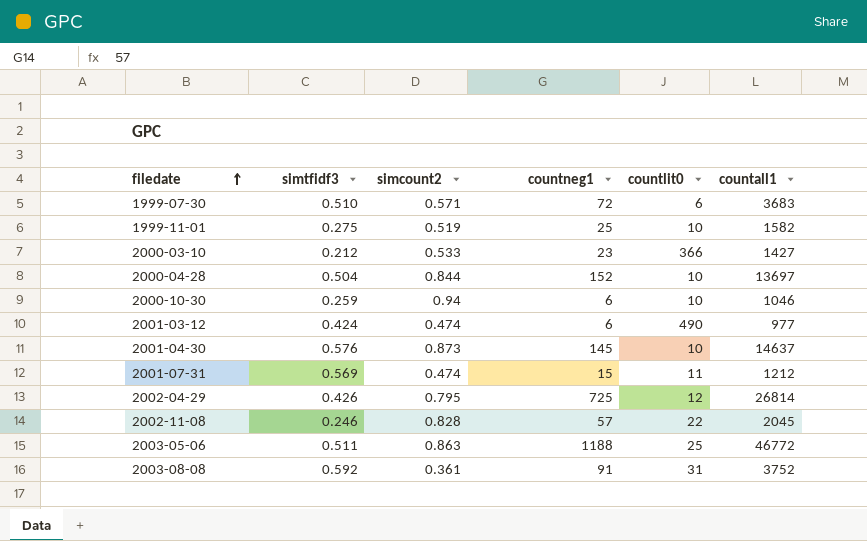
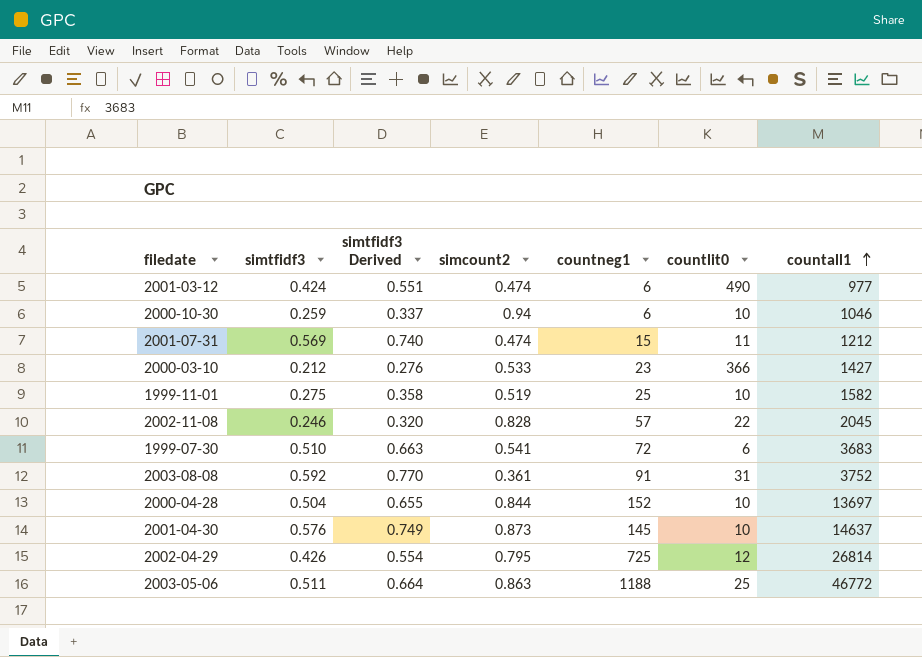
row order: filedate ascending -> countall1 ascending
column simtfidf3 Derived | formula: none -> [simtfidf3] * 1.3
1999-07-30 | simcount2: 0.571 -> 0.541

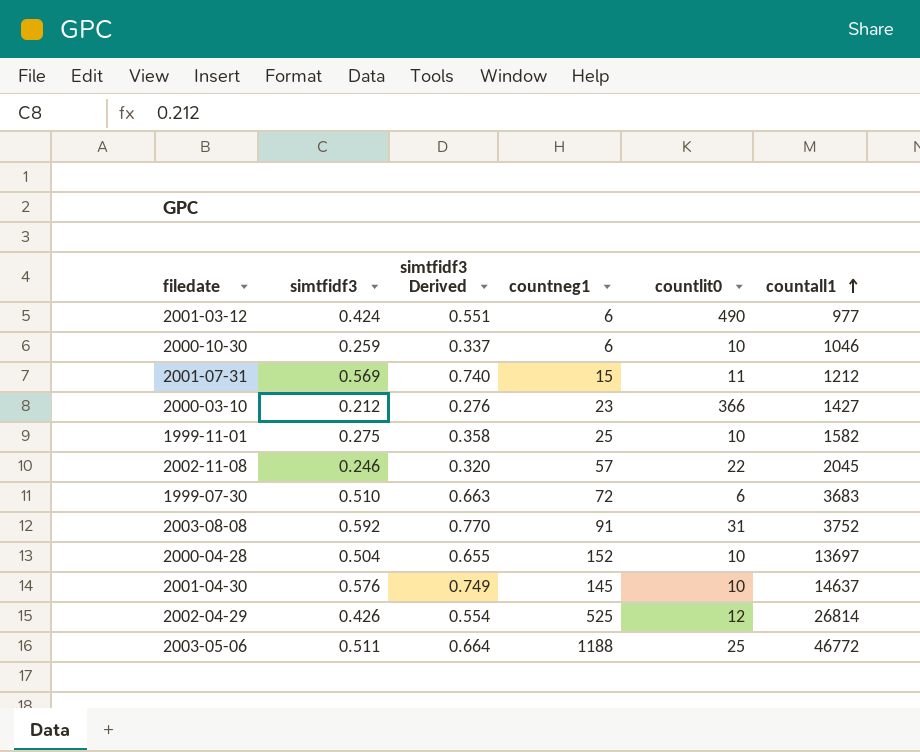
column simcount2 | position: 4 -> none
2002-04-29 | countneg1: 725 -> 525

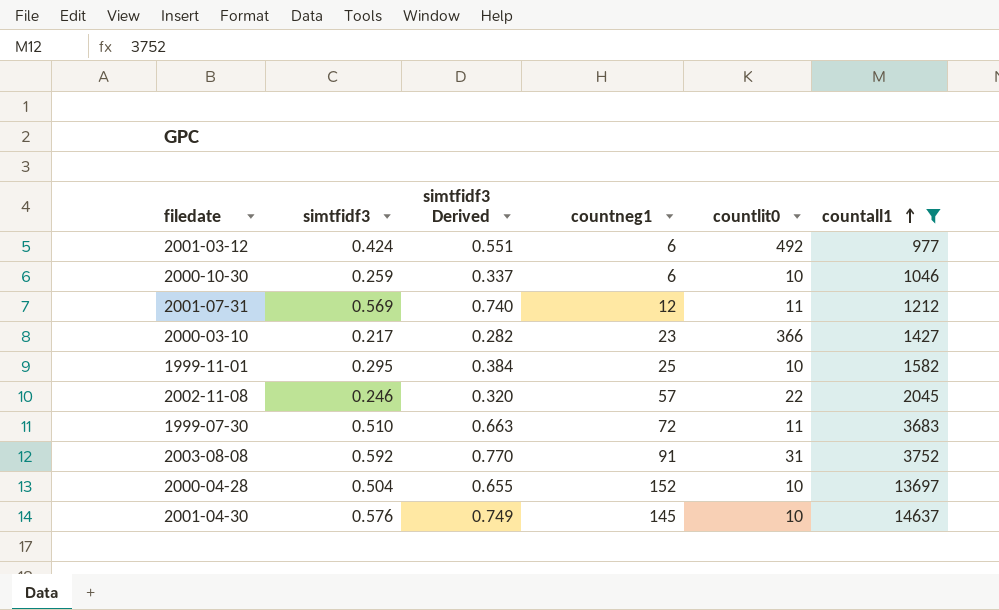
filter: none -> countall1 <= 14637
2001-03-12 | countlit0: 490 -> 492
2001-07-31 | countneg1: 15 -> 12
2000-03-10 | simtfidf3: 0.212 -> 0.217
2000-03-10 | simtfidf3 Derived: 0.276 -> 0.282
1999-11-01 | simtfidf3: 0.275 -> 0.295
1999-11-01 | simtfidf3 Derived: 0.358 -> 0.384
1999-07-30 | countlit0: 6 -> 11

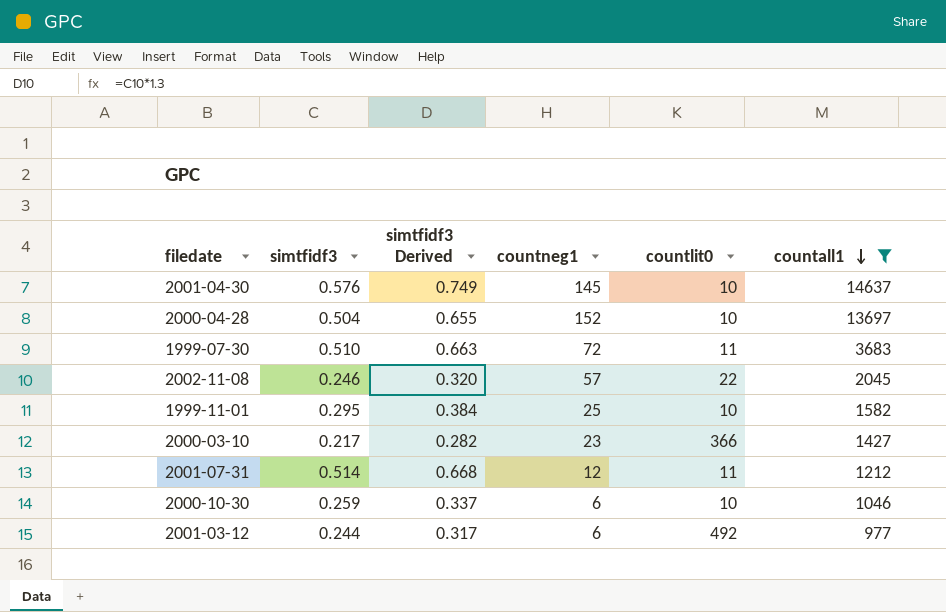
row order: countall1 ascending -> countall1 descending
row 2003-08-08: 0.592 | 0.770 | 91 | 31 | 3752 -> none
2001-07-31 | simtfidf3: 0.569 -> 0.514
2001-07-31 | simtfidf3 Derived: 0.740 -> 0.668
2001-03-12 | simtfidf3: 0.424 -> 0.244
2001-03-12 | simtfidf3 Derived: 0.551 -> 0.317

